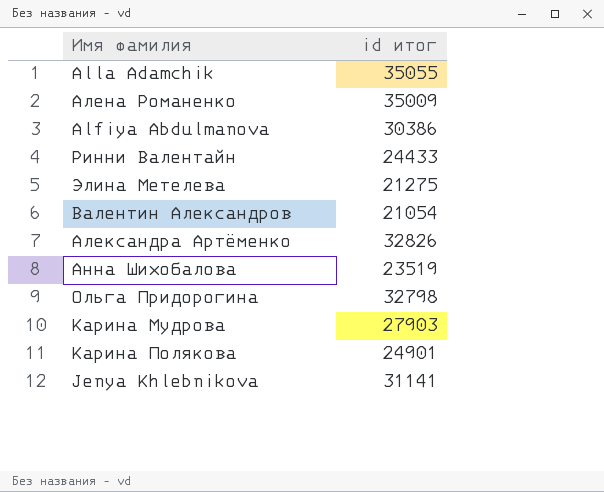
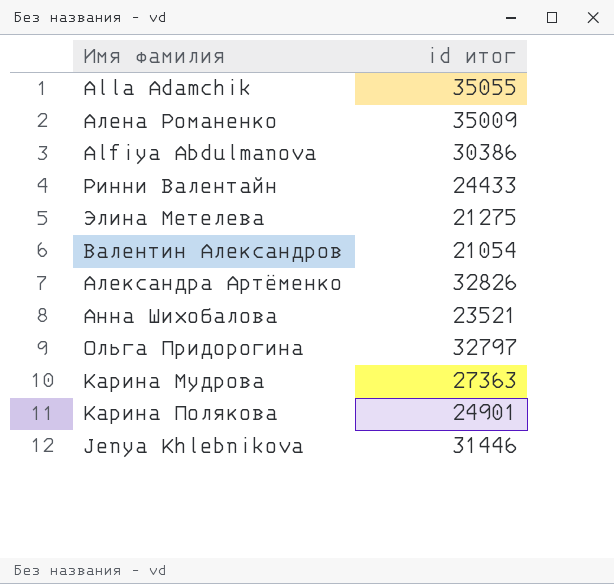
Анна Шихобалова | id итог: 23519 -> 23521
Ольга Придорогина | id итог: 32798 -> 32797
Карина Мудрова | id итог: 27903 -> 27363
Jenya Khlebnikova | id итог: 31141 -> 31446

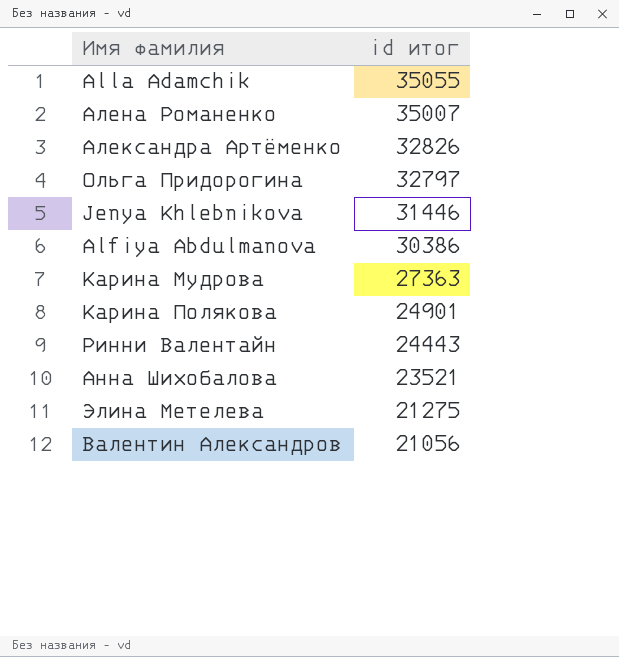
row order: none -> id итог descending
Алена Романенко | id итог: 35009 -> 35007
Ринни Валентайн | id итог: 24433 -> 24443
Валентин Александров | id итог: 21054 -> 21056

